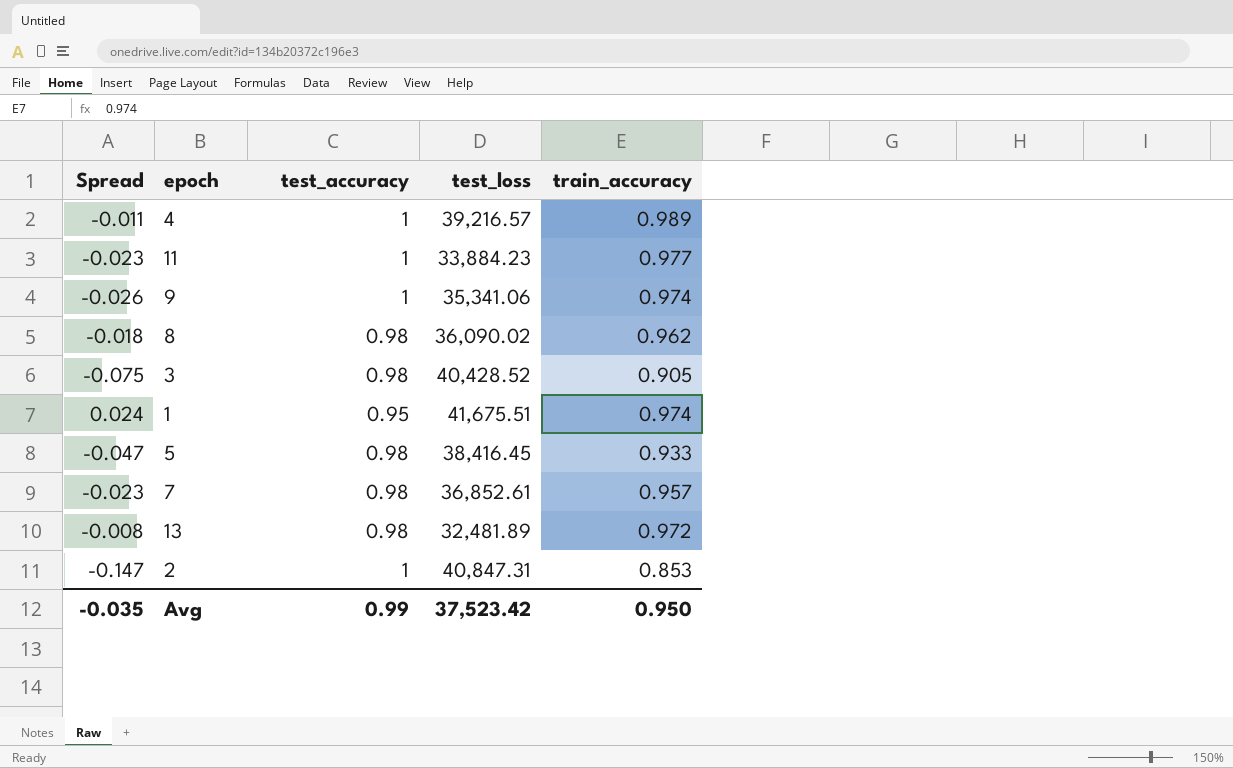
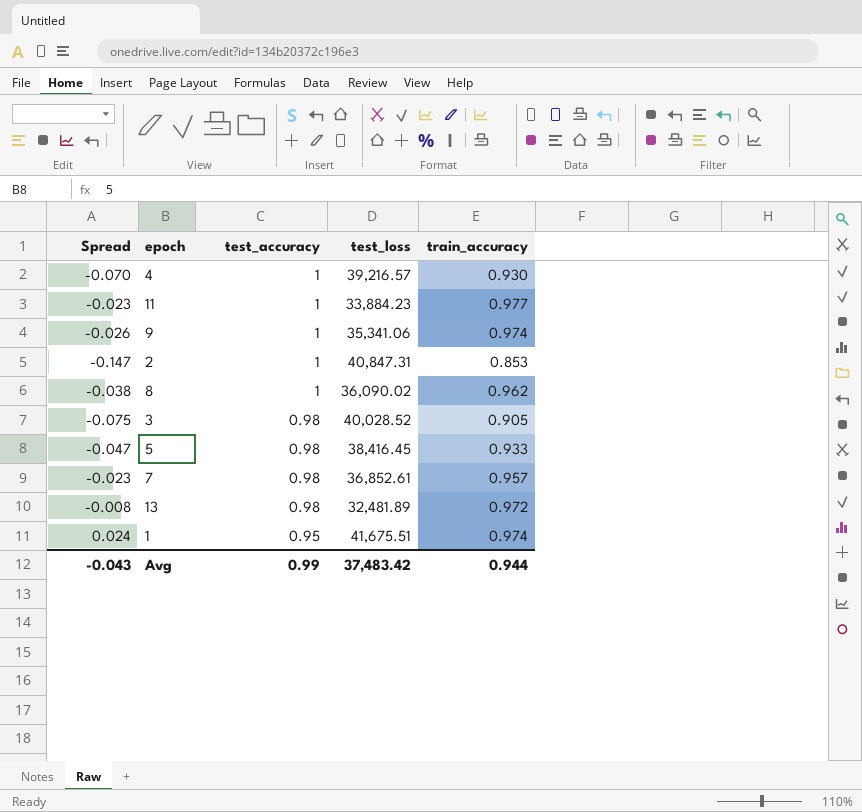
row order: none -> test_accuracy descending
4 | Spread: -0.011 -> -0.070
4 | train_accuracy: 0.989 -> 0.930
8 | Spread: -0.018 -> -0.038
8 | test_accuracy: 0.98 -> 1
3 | test_loss: 40,428.52 -> 40,028.52
Avg | Spread: -0.035 -> -0.043
Avg | test_loss: 37,523.42 -> 37,483.42
Avg | train_accuracy: 0.950 -> 0.944

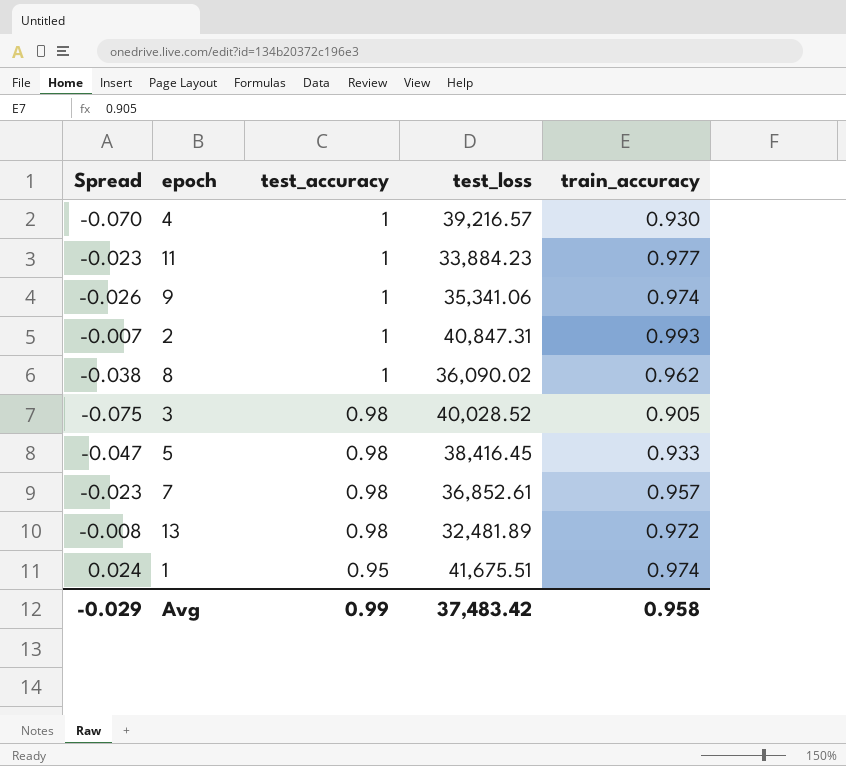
2 | Spread: -0.147 -> -0.007
2 | train_accuracy: 0.853 -> 0.993
Avg | Spread: -0.043 -> -0.029
Avg | train_accuracy: 0.944 -> 0.958

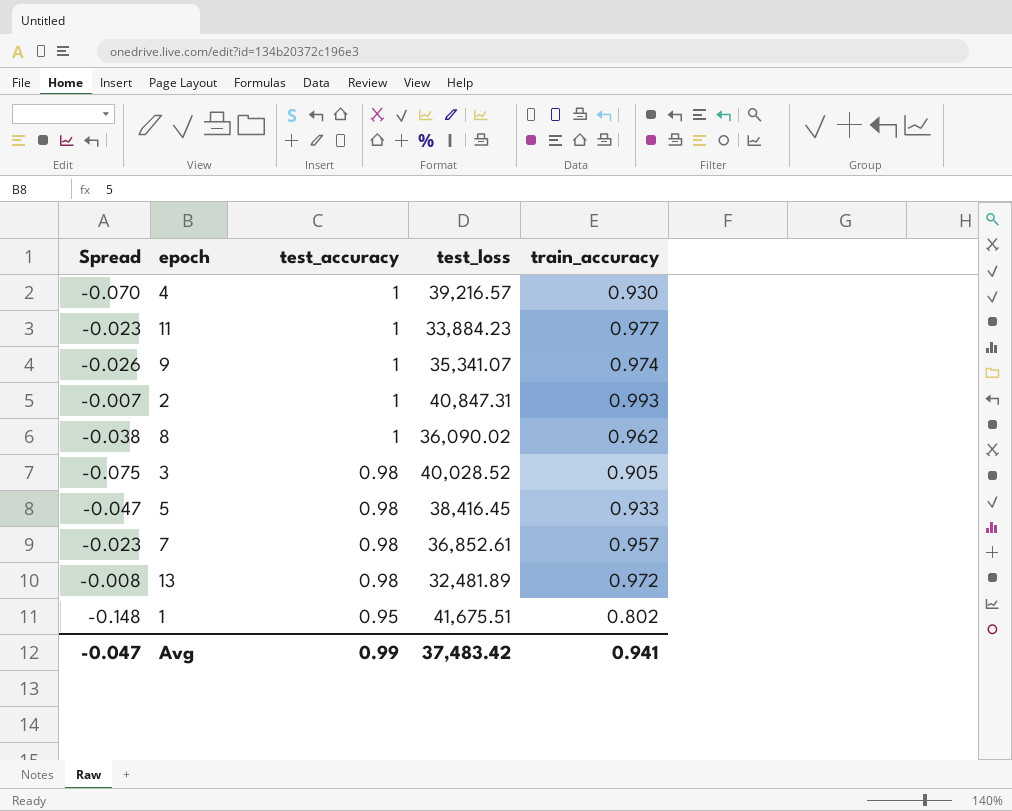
9 | test_loss: 35,341.06 -> 35,341.07
1 | Spread: 0.024 -> -0.148
1 | train_accuracy: 0.974 -> 0.802
Avg | Spread: -0.029 -> -0.047
Avg | train_accuracy: 0.958 -> 0.941

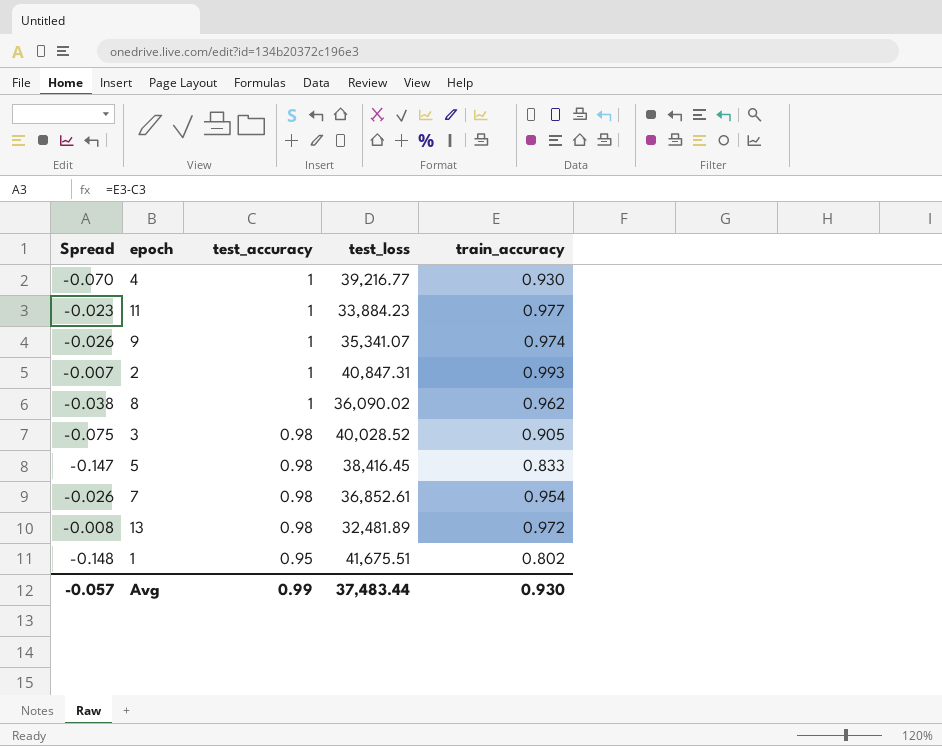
4 | test_loss: 39,216.57 -> 39,216.77
5 | Spread: -0.047 -> -0.147
5 | train_accuracy: 0.933 -> 0.833
7 | Spread: -0.023 -> -0.026
7 | train_accuracy: 0.957 -> 0.954
Avg | Spread: -0.047 -> -0.057
Avg | test_loss: 37,483.42 -> 37,483.44
Avg | train_accuracy: 0.941 -> 0.930

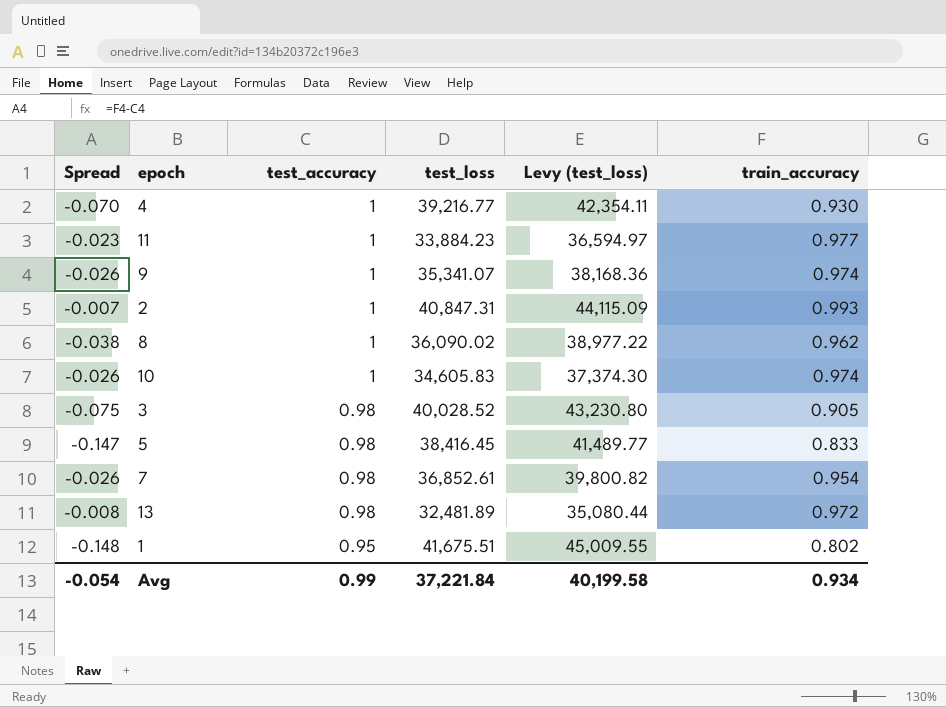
column Levy (test_loss) | formula: none -> [test_loss] * 1.08
row 10: none -> -0.026 | 1 | 34,605.83 | 37,374.30 | 0.974
Avg | Spread: -0.057 -> -0.054
Avg | test_loss: 37,483.44 -> 37,221.84
Avg | train_accuracy: 0.930 -> 0.934

